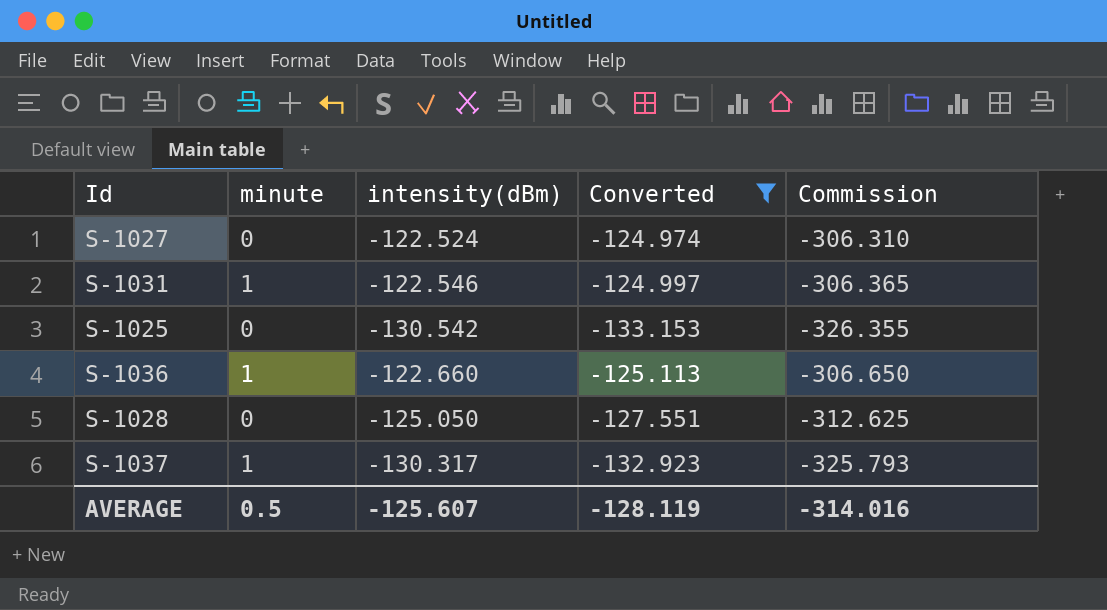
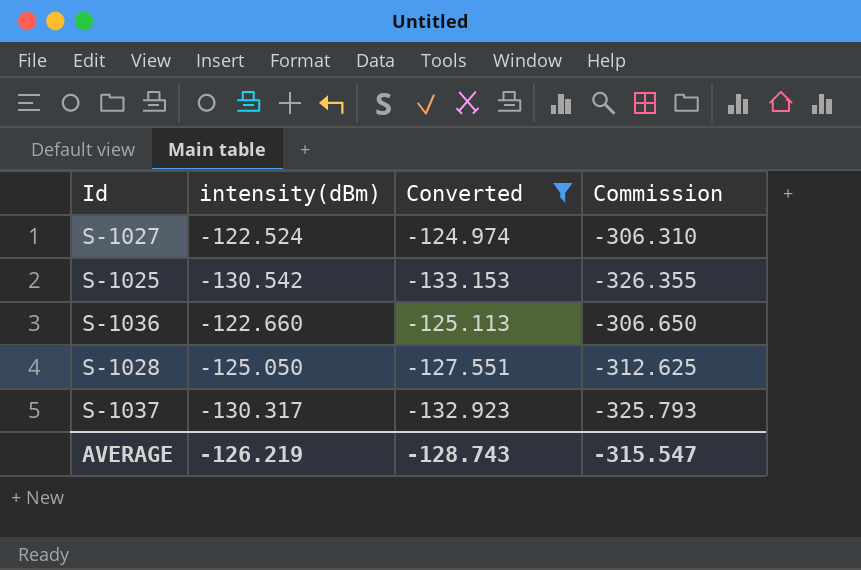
column minute | position: 2 -> none
row S-1031: 1 | -122.546 | -124.997 | -306.365 -> none
AVERAGE | intensity(dBm): -125.607 -> -126.219
AVERAGE | Converted: -128.119 -> -128.743
AVERAGE | Commission: -314.016 -> -315.547

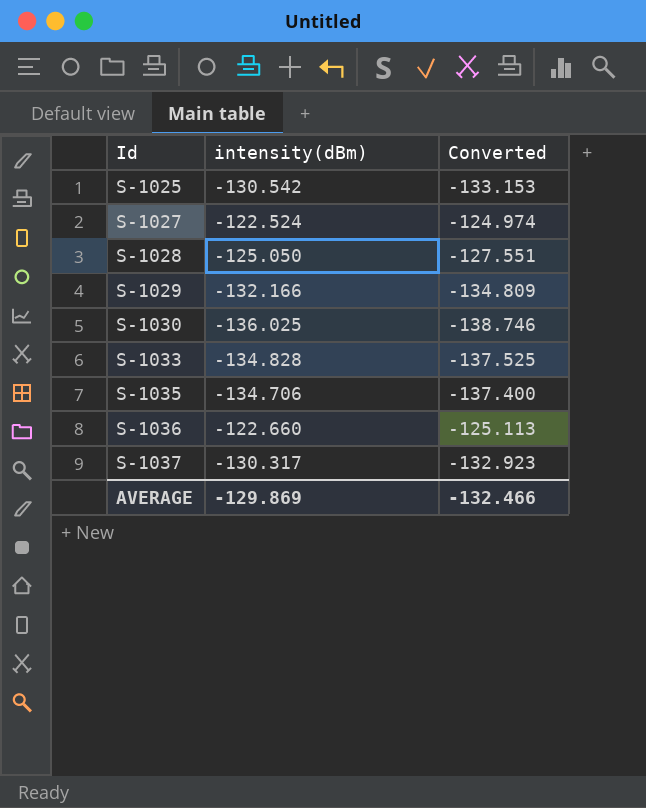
filter: Converted >= -133.153 -> none
row order: none -> Id ascending
column Commission | formula: [intensity(dBm)] * 2.5 -> none
AVERAGE | intensity(dBm): -126.219 -> -129.869
AVERAGE | Converted: -128.743 -> -132.466

